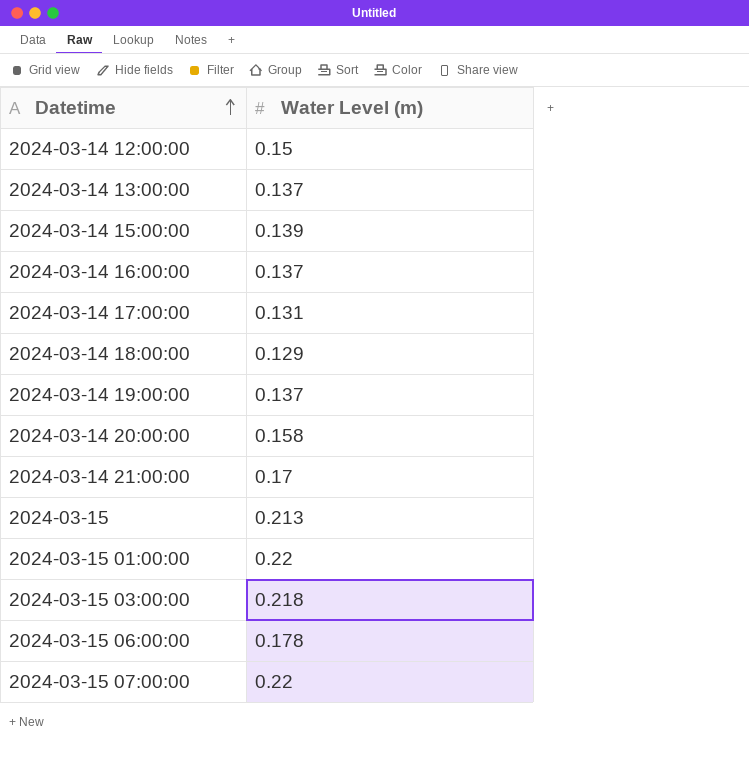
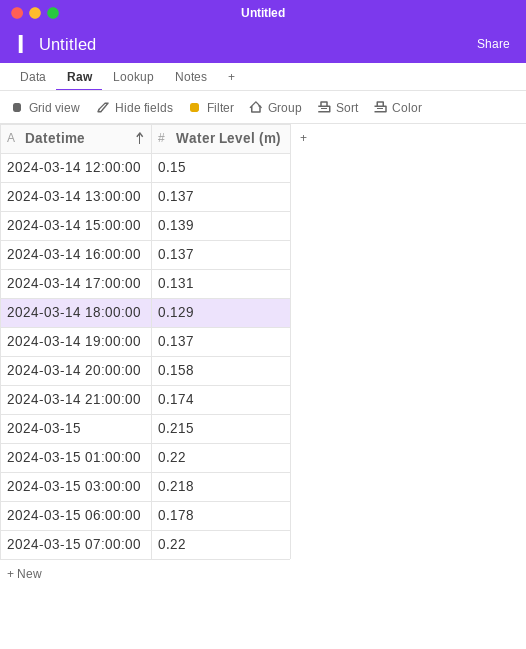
2024-03-14 21:00:00 | Water Level (m): 0.17 -> 0.174
2024-03-15 | Water Level (m): 0.213 -> 0.215

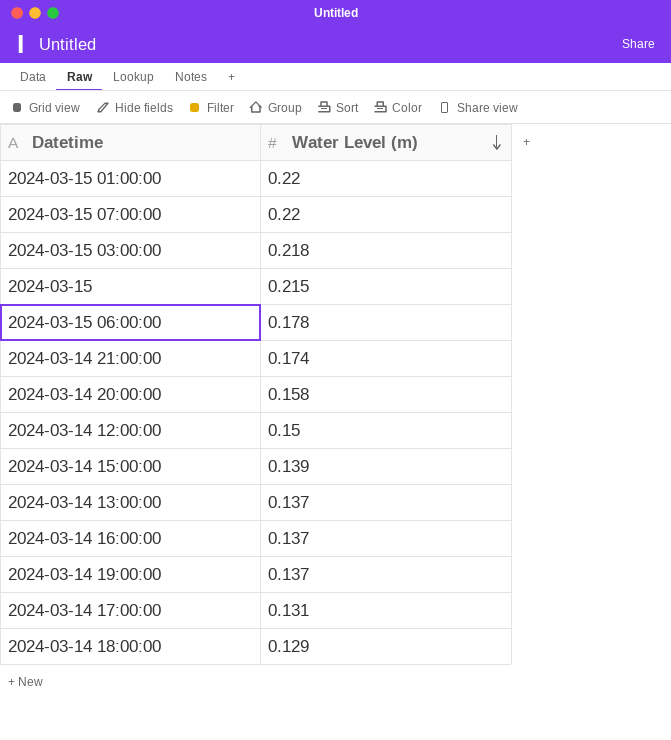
row order: Datetime ascending -> Water Level (m) descending

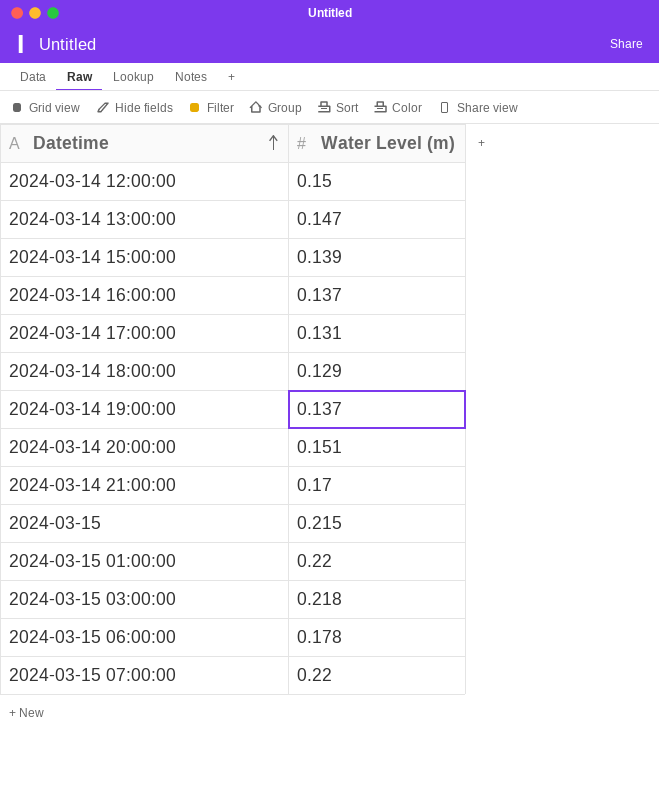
row order: Water Level (m) descending -> Datetime ascending
2024-03-14 13:00:00 | Water Level (m): 0.137 -> 0.147
2024-03-14 20:00:00 | Water Level (m): 0.158 -> 0.151
2024-03-14 21:00:00 | Water Level (m): 0.174 -> 0.17

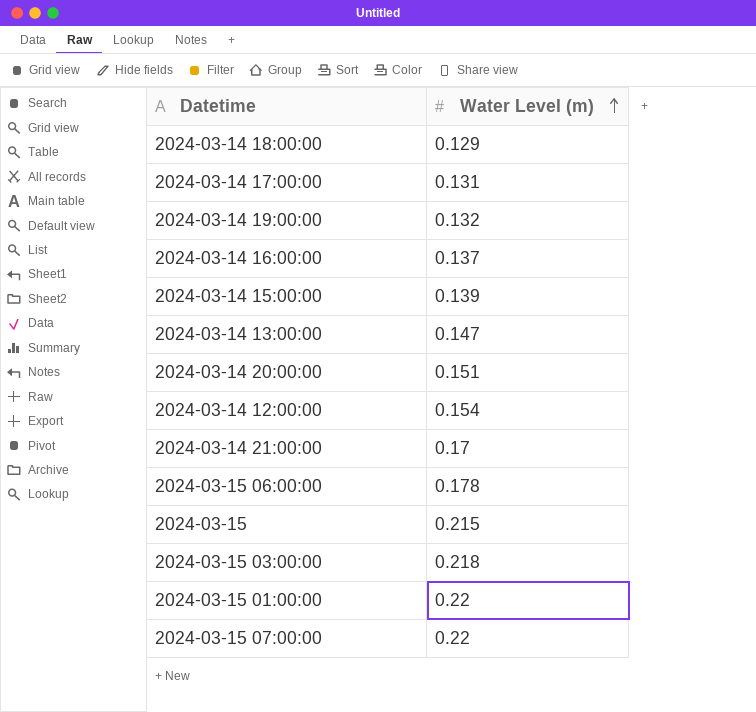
row order: Datetime ascending -> Water Level (m) ascending
2024-03-14 19:00:00 | Water Level (m): 0.137 -> 0.132
2024-03-14 12:00:00 | Water Level (m): 0.15 -> 0.154

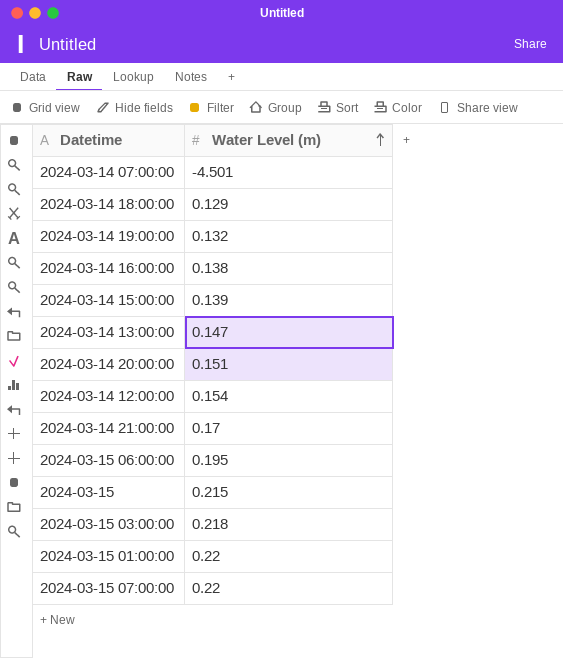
row 2024-03-14 17:00:00: 0.131 -> none
row 2024-03-14 07:00:00: none -> -4.501
2024-03-14 16:00:00 | Water Level (m): 0.137 -> 0.138
2024-03-15 06:00:00 | Water Level (m): 0.178 -> 0.195

